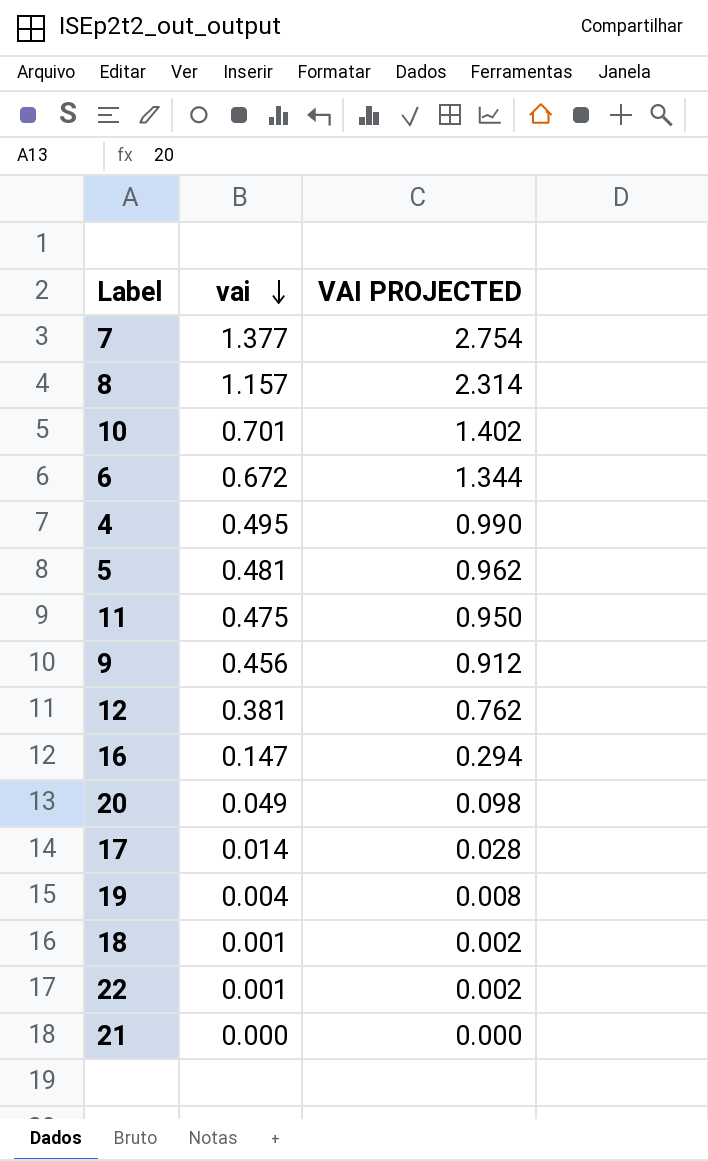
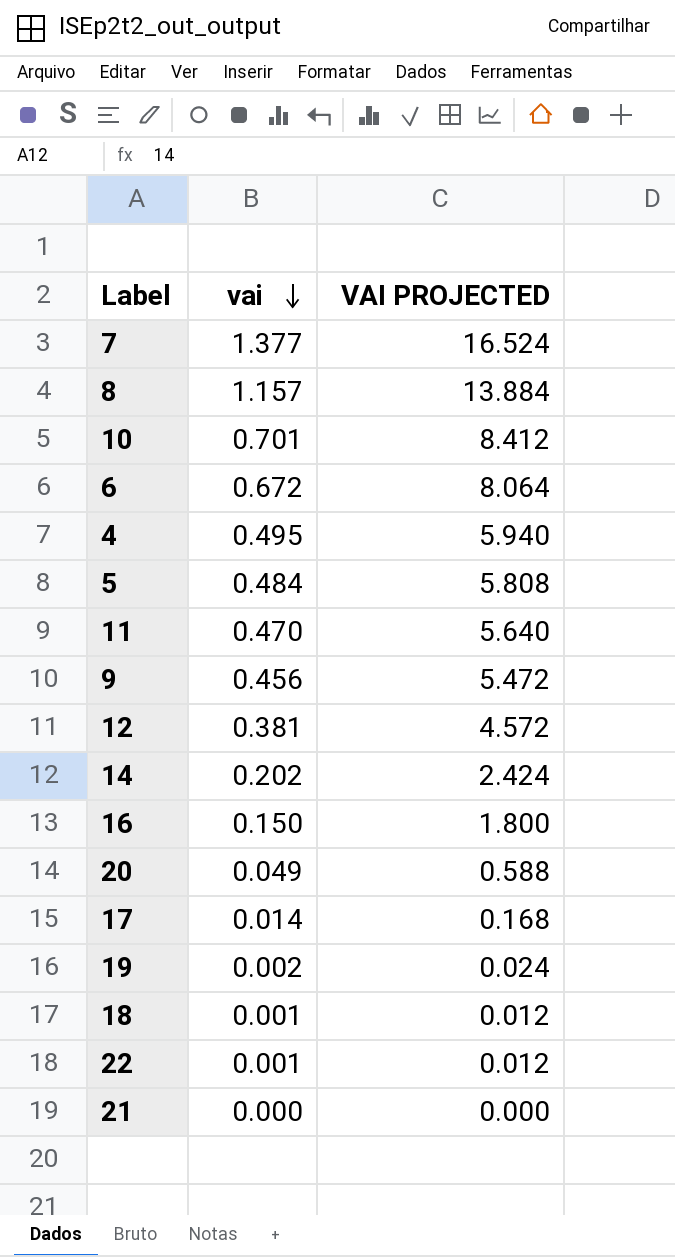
column VAI PROJECTED | formula: [vai] * 2 -> [vai] * 12
5 | vai: 0.481 -> 0.484
11 | vai: 0.475 -> 0.470
row 14: none -> 0.202 | 2.424
16 | vai: 0.147 -> 0.150
19 | vai: 0.004 -> 0.002

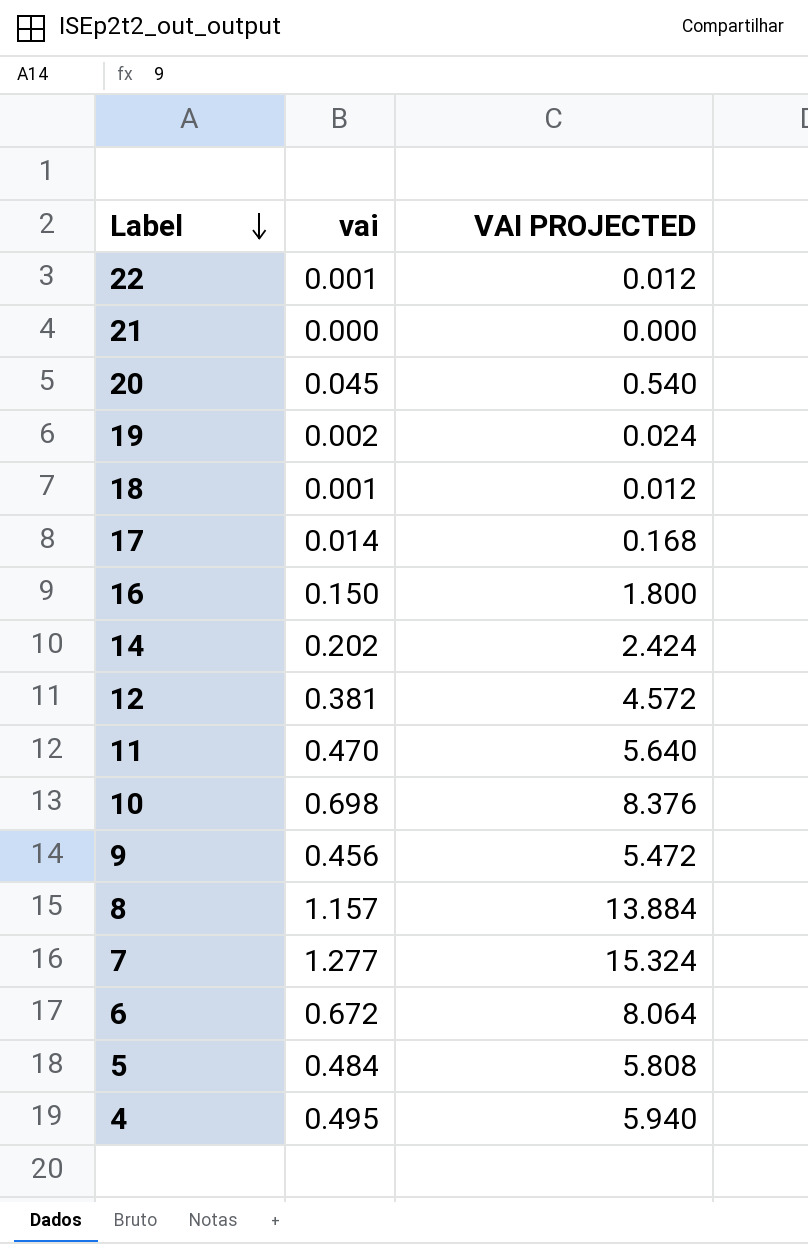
row order: vai descending -> Label descending
20 | vai: 0.049 -> 0.045
20 | VAI PROJECTED: 0.588 -> 0.540
10 | vai: 0.701 -> 0.698
10 | VAI PROJECTED: 8.412 -> 8.376
7 | vai: 1.377 -> 1.277
7 | VAI PROJECTED: 16.524 -> 15.324

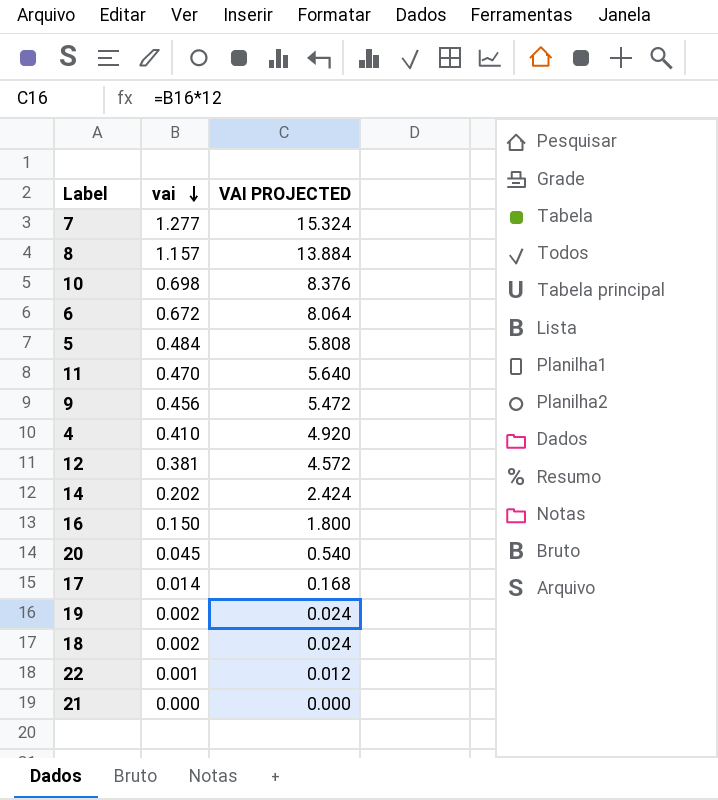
row order: Label descending -> vai descending
4 | vai: 0.495 -> 0.410
4 | VAI PROJECTED: 5.940 -> 4.920
18 | vai: 0.001 -> 0.002
18 | VAI PROJECTED: 0.012 -> 0.024

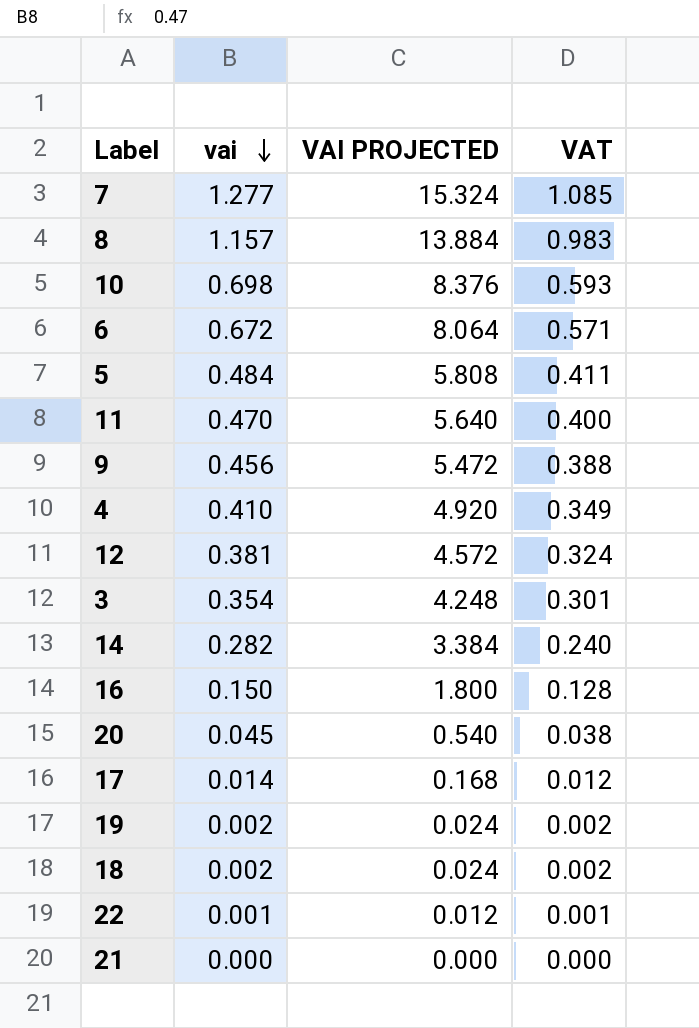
column VAT | formula: none -> [vai] * 0.85
row 3: none -> 0.354 | 4.248 | 0.301
14 | vai: 0.202 -> 0.282
14 | VAI PROJECTED: 2.424 -> 3.384

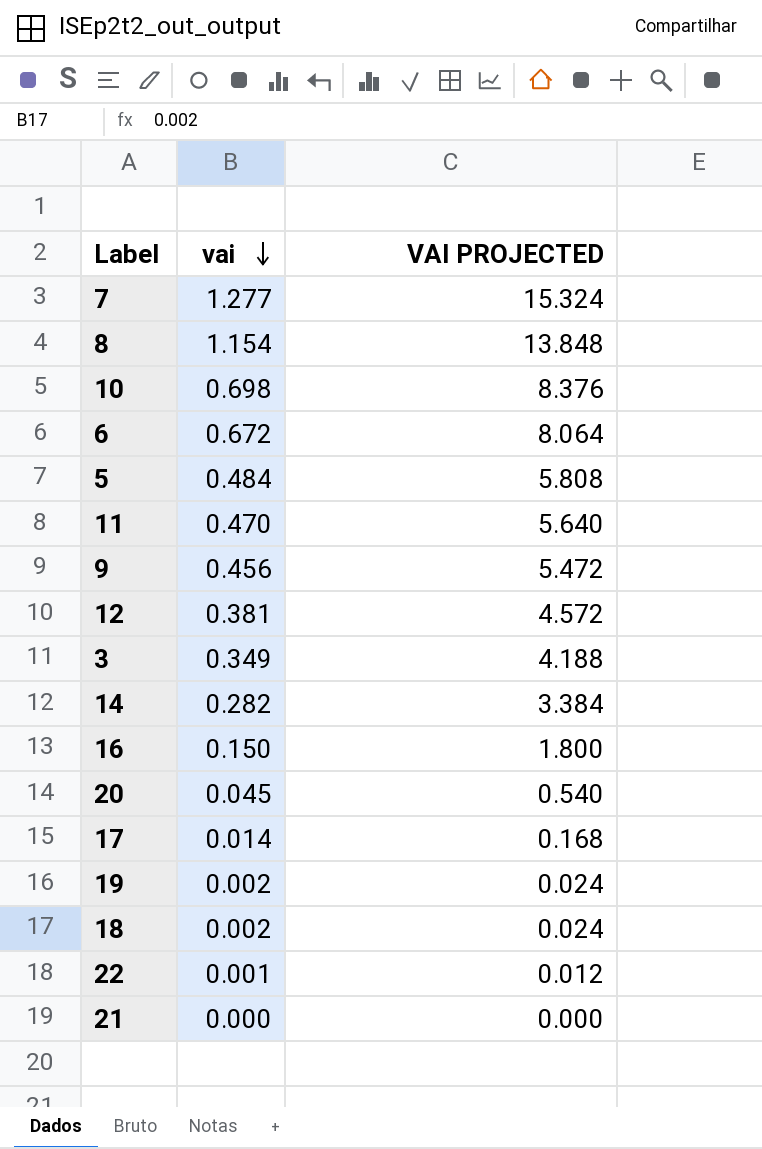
column VAT | formula: [vai] * 0.85 -> none
row 4: 0.410 | 4.920 | 0.349 -> none
8 | vai: 1.157 -> 1.154
8 | VAI PROJECTED: 13.884 -> 13.848
3 | vai: 0.354 -> 0.349
3 | VAI PROJECTED: 4.248 -> 4.188

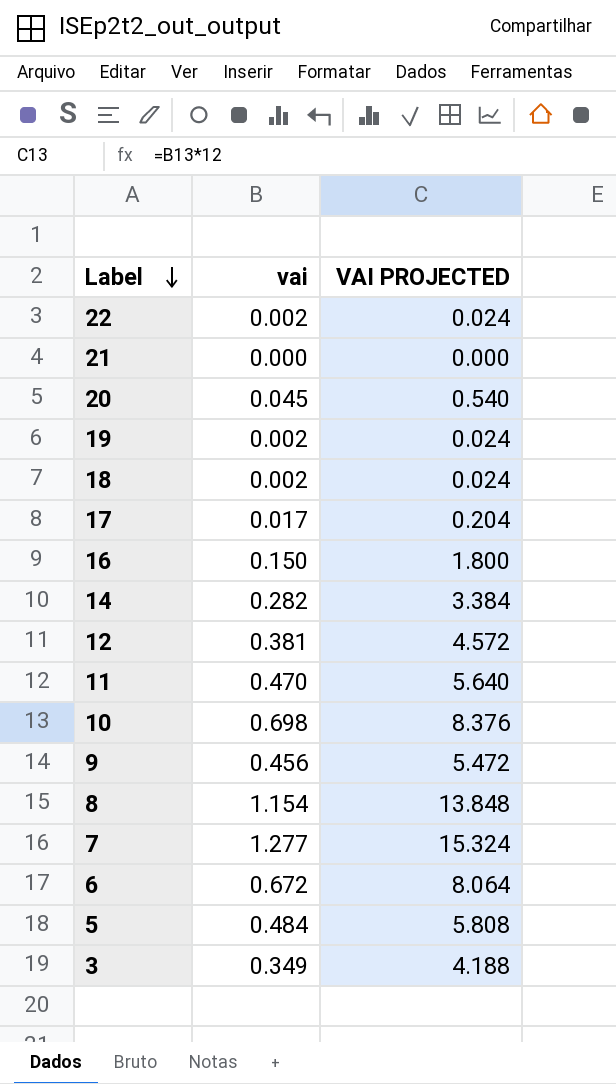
row order: vai descending -> Label descending
22 | vai: 0.001 -> 0.002
22 | VAI PROJECTED: 0.012 -> 0.024
17 | vai: 0.014 -> 0.017
17 | VAI PROJECTED: 0.168 -> 0.204

